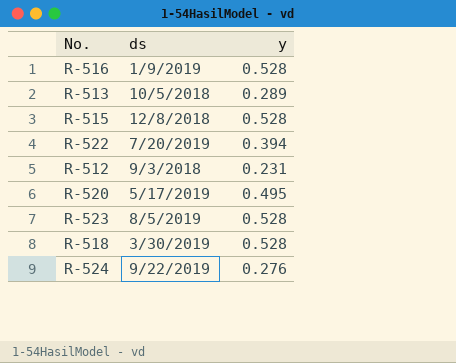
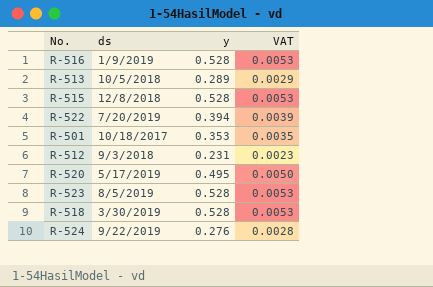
column VAT | formula: none -> [y] * 0.01
row R-501: none -> 10/18/2017 | 0.353 | 0.0035

